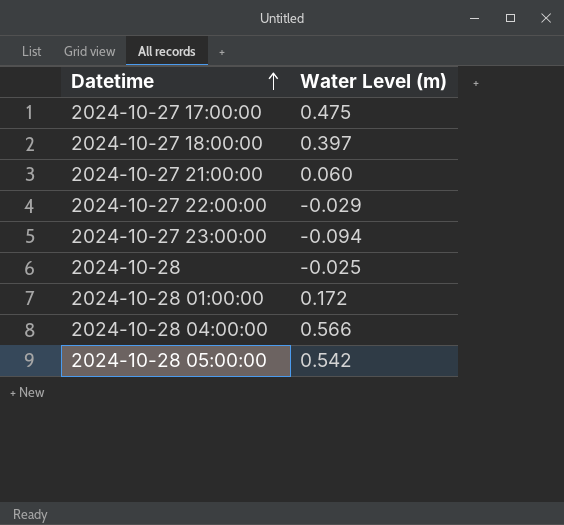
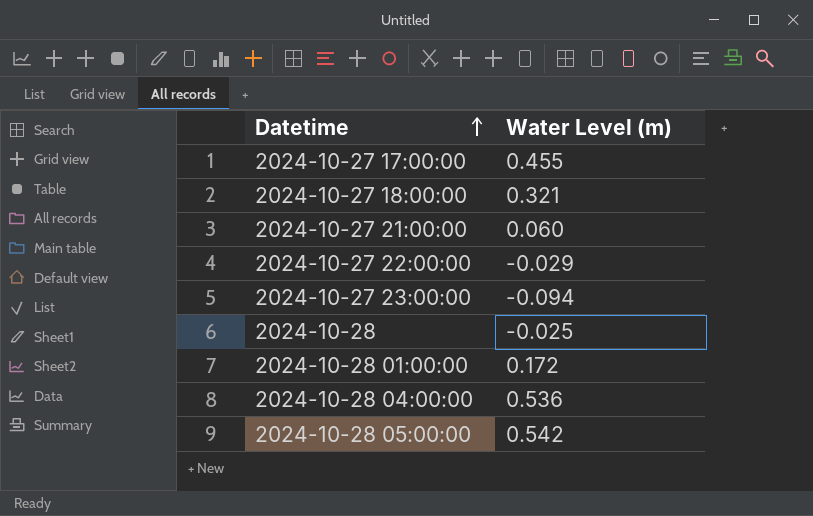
2024-10-27 17:00:00 | Water Level (m): 0.475 -> 0.455
2024-10-27 18:00:00 | Water Level (m): 0.397 -> 0.321
2024-10-28 04:00:00 | Water Level (m): 0.566 -> 0.536

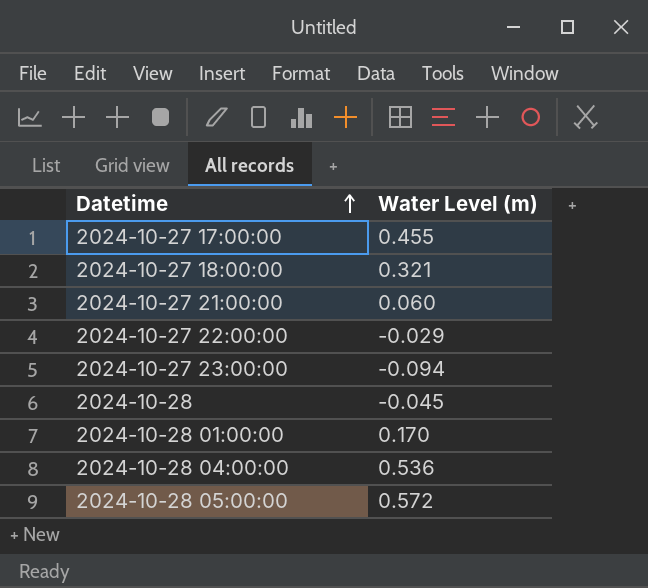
2024-10-28 | Water Level (m): -0.025 -> -0.045
2024-10-28 01:00:00 | Water Level (m): 0.172 -> 0.170
2024-10-28 05:00:00 | Water Level (m): 0.542 -> 0.572

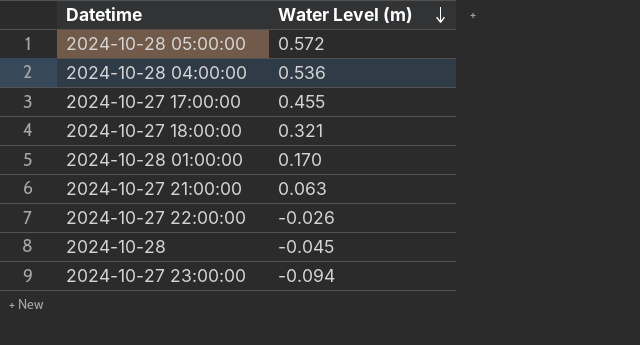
row order: Datetime ascending -> Water Level (m) descending
2024-10-27 21:00:00 | Water Level (m): 0.060 -> 0.063
2024-10-27 22:00:00 | Water Level (m): -0.029 -> -0.026

